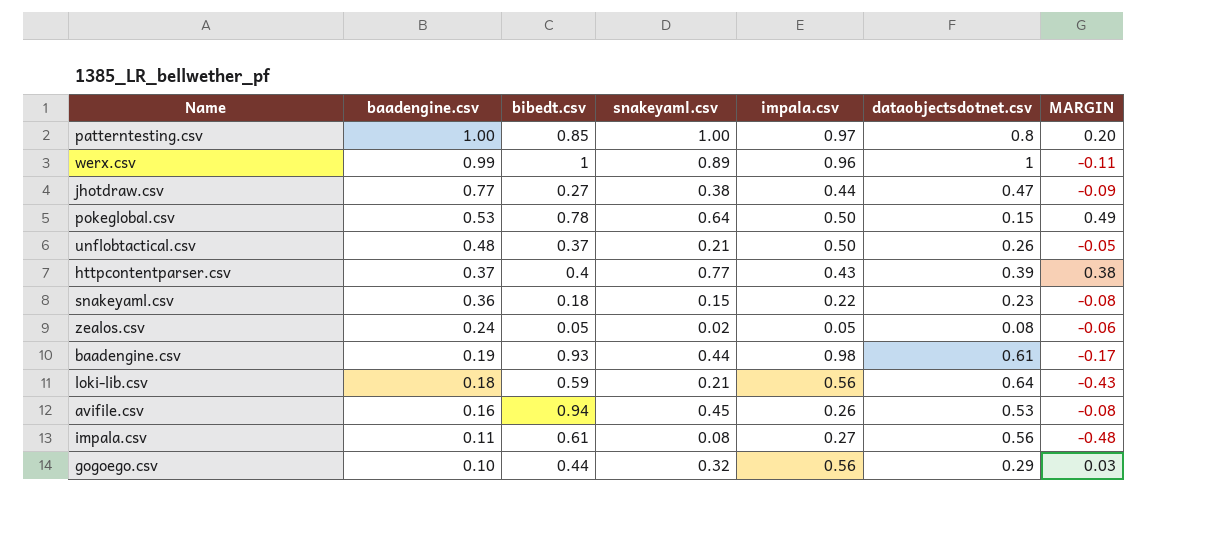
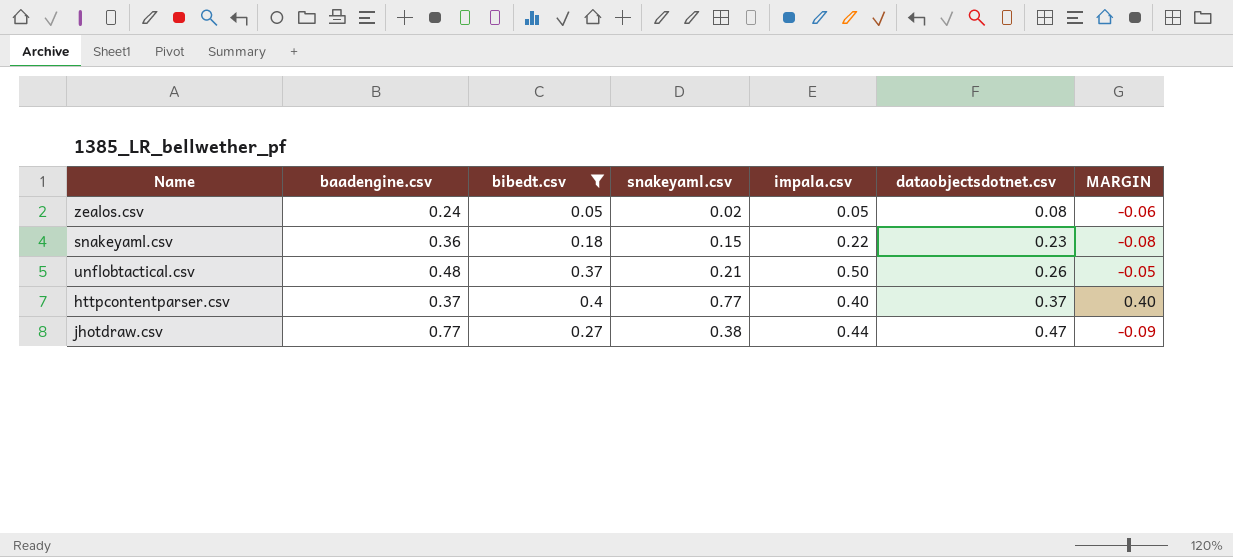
filter: none -> bibedt.csv <= 0.4
row order: baadengine.csv descending -> dataobjectsdotnet.csv ascending
httpcontentparser.csv | impala.csv: 0.43 -> 0.40
httpcontentparser.csv | dataobjectsdotnet.csv: 0.39 -> 0.37
httpcontentparser.csv | MARGIN: 0.38 -> 0.40

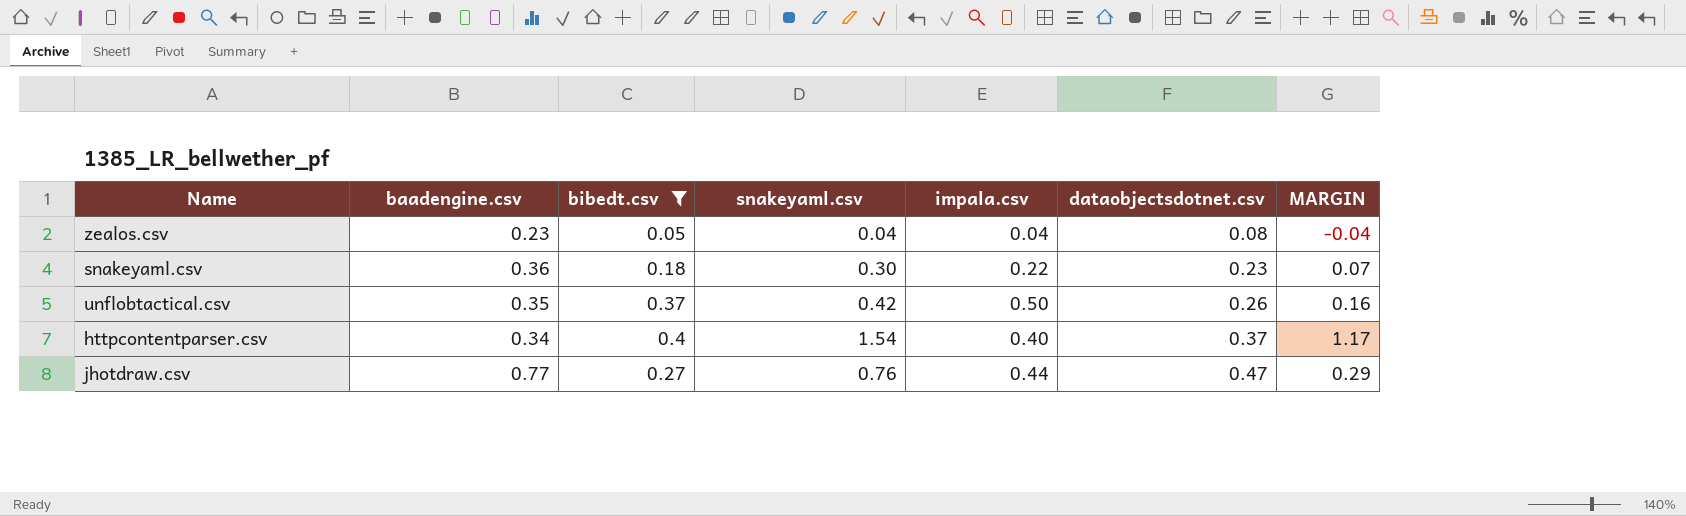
zealos.csv | baadengine.csv: 0.24 -> 0.23
zealos.csv | snakeyaml.csv: 0.02 -> 0.04
zealos.csv | impala.csv: 0.05 -> 0.04
zealos.csv | MARGIN: -0.06 -> -0.04
snakeyaml.csv | snakeyaml.csv: 0.15 -> 0.30
snakeyaml.csv | MARGIN: -0.08 -> 0.07
unflobtactical.csv | baadengine.csv: 0.48 -> 0.35
unflobtactical.csv | snakeyaml.csv: 0.21 -> 0.42
unflobtactical.csv | MARGIN: -0.05 -> 0.16
httpcontentparser.csv | baadengine.csv: 0.37 -> 0.34
httpcontentparser.csv | snakeyaml.csv: 0.77 -> 1.54
httpcontentparser.csv | MARGIN: 0.40 -> 1.17
jhotdraw.csv | snakeyaml.csv: 0.38 -> 0.76
jhotdraw.csv | MARGIN: -0.09 -> 0.29

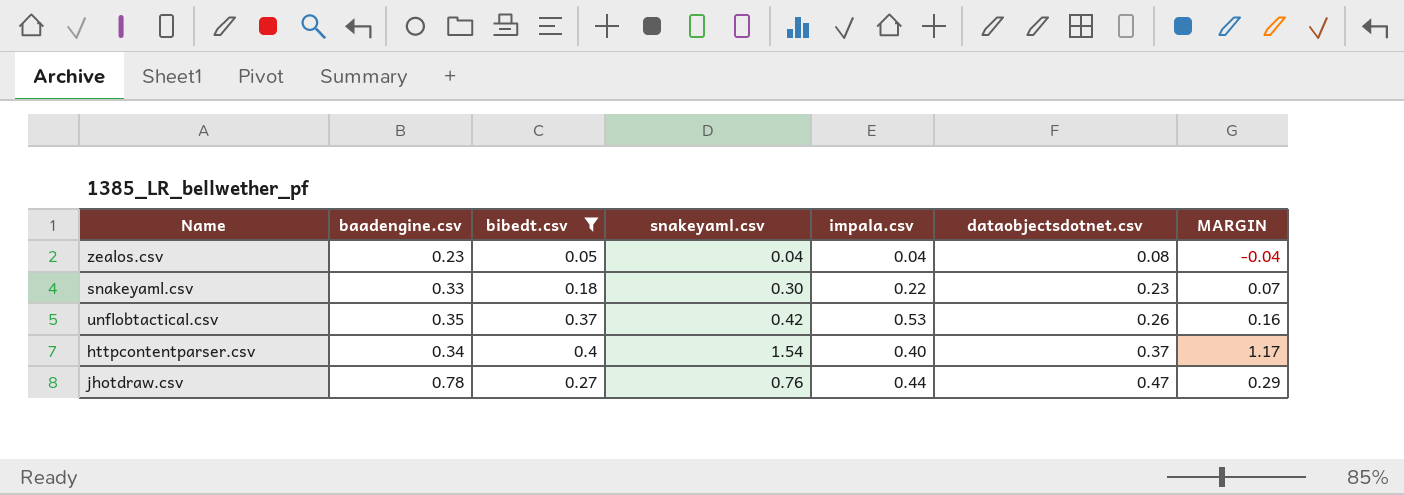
snakeyaml.csv | baadengine.csv: 0.36 -> 0.33
unflobtactical.csv | impala.csv: 0.50 -> 0.53
jhotdraw.csv | baadengine.csv: 0.77 -> 0.78

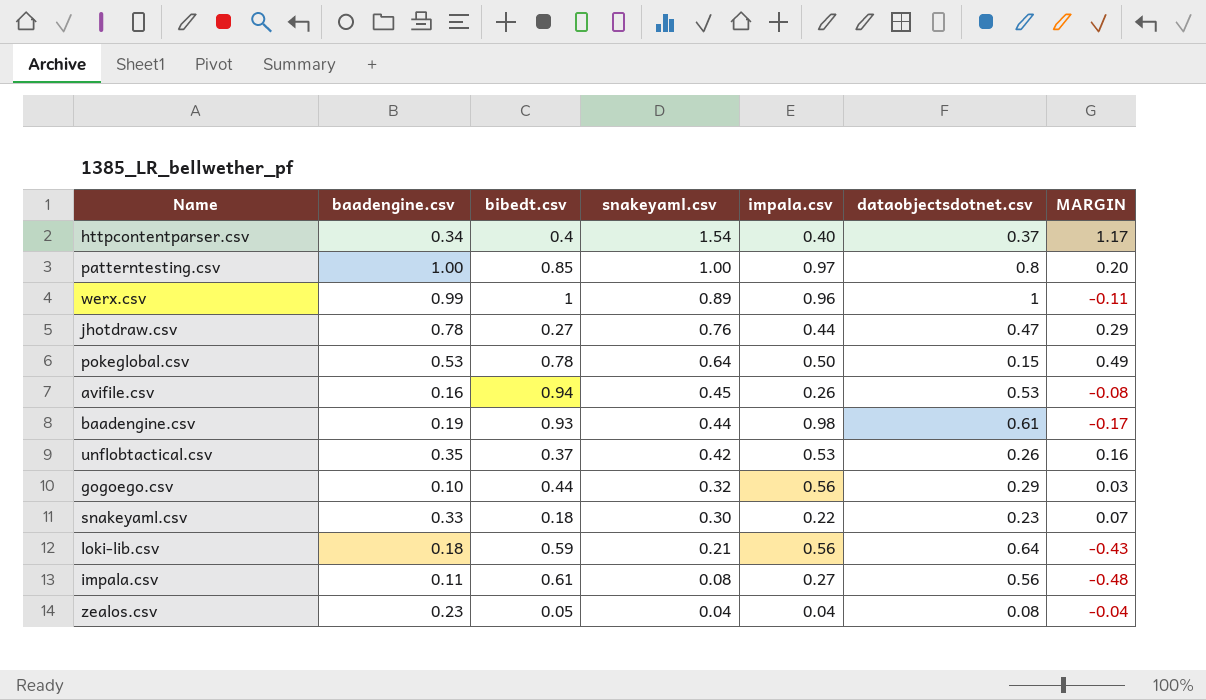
filter: bibedt.csv <= 0.4 -> none
row order: dataobjectsdotnet.csv ascending -> snakeyaml.csv descending

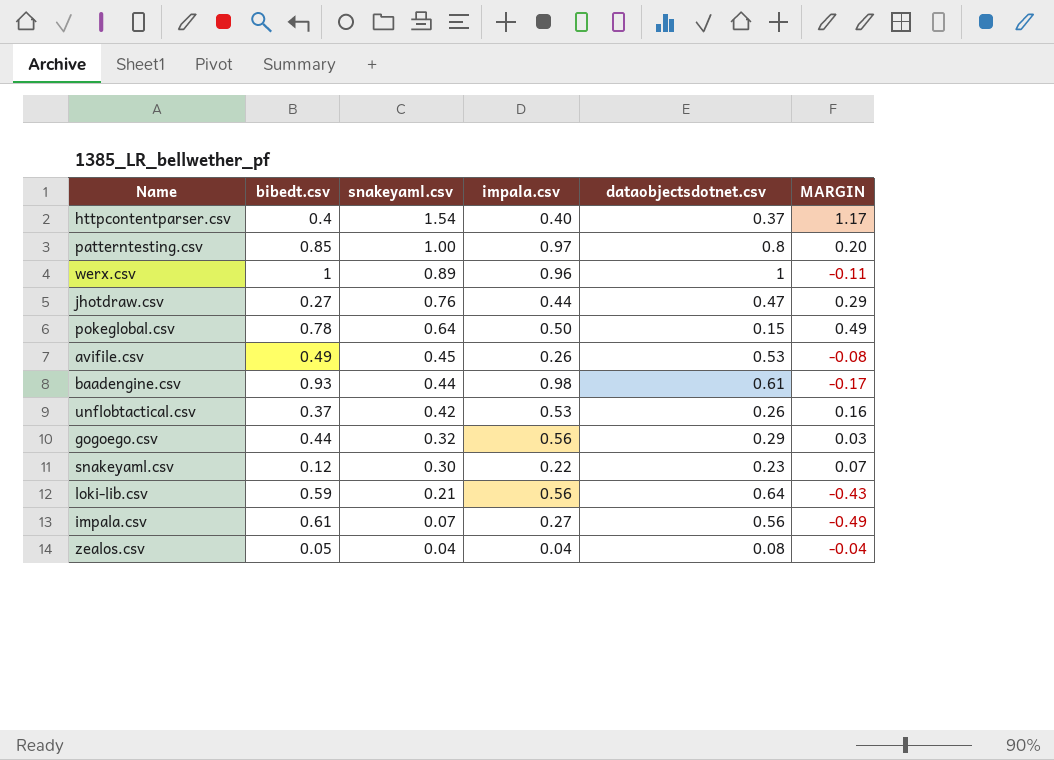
column baadengine.csv | position: 2 -> none
avifile.csv | bibedt.csv: 0.94 -> 0.49
snakeyaml.csv | bibedt.csv: 0.18 -> 0.12
impala.csv | snakeyaml.csv: 0.08 -> 0.07
impala.csv | MARGIN: -0.48 -> -0.49

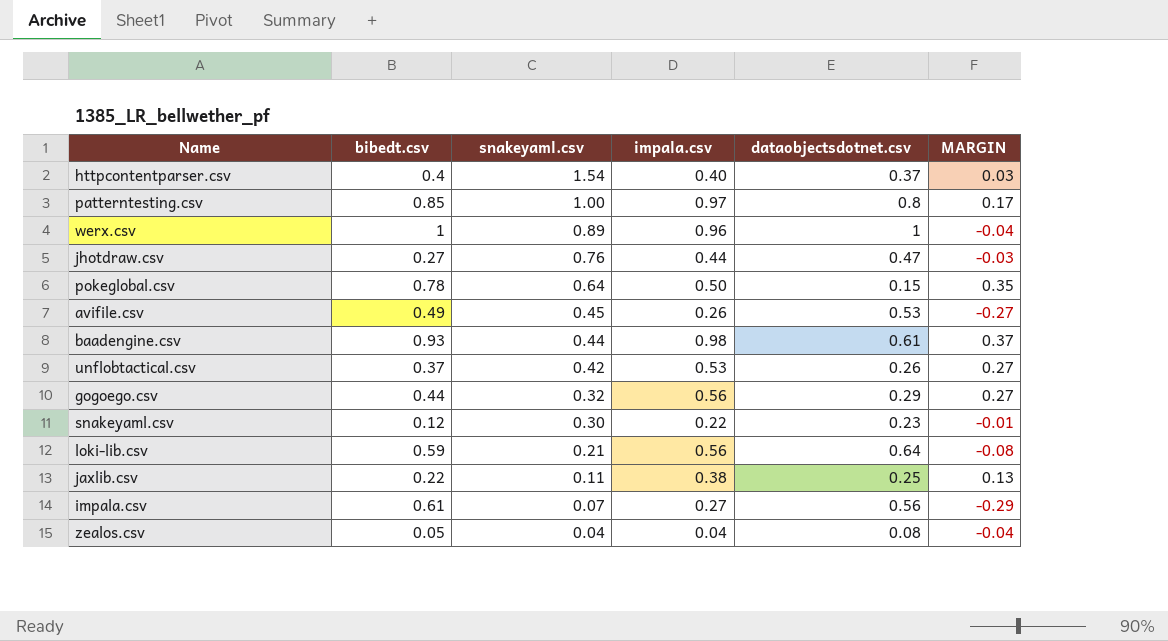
column MARGIN | formula: [snakeyaml.csv] - [dataobjectsdotnet.csv] -> [impala.csv] - [dataobjectsdotnet.csv]
row jaxlib.csv: none -> 0.22 | 0.11 | 0.38 | 0.25 | 0.13

